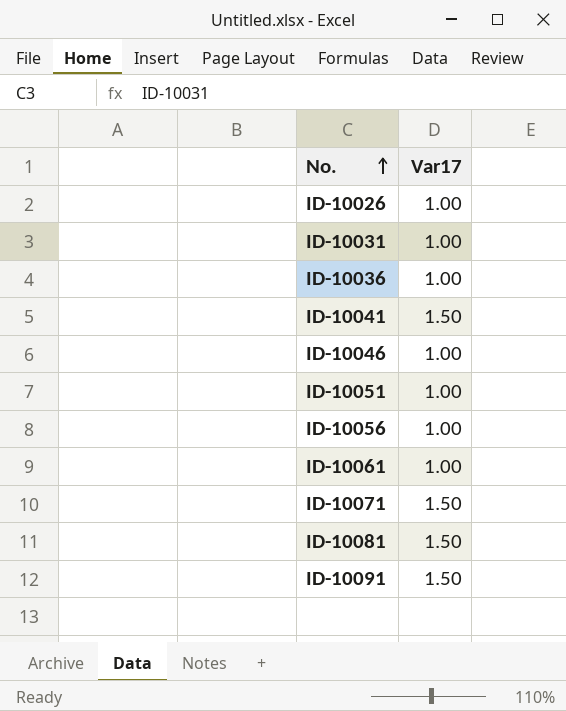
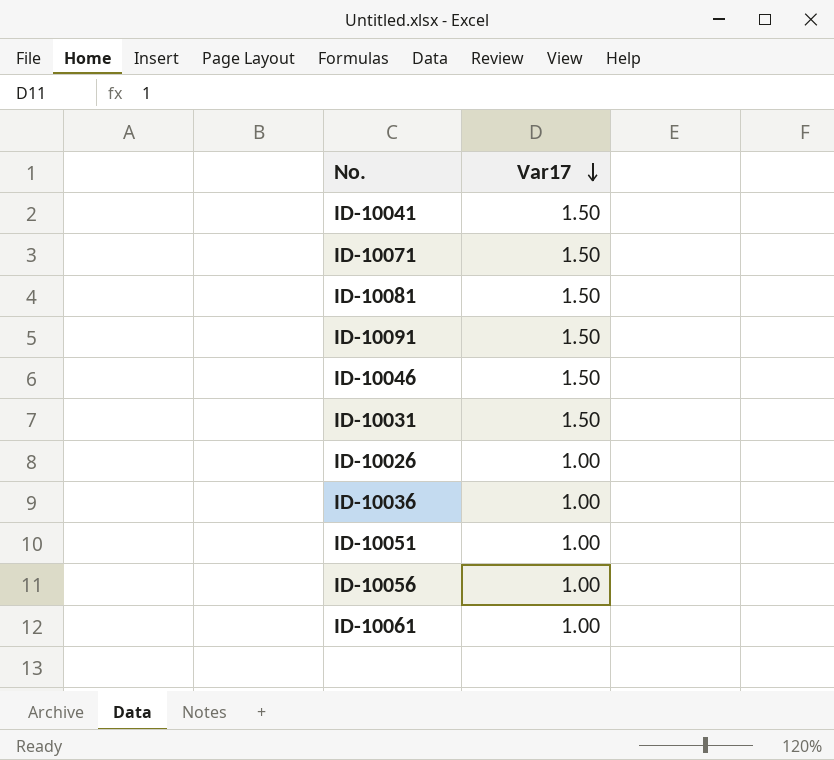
row order: No. ascending -> Var17 descending
ID-10046 | Var17: 1.00 -> 1.50
ID-10031 | Var17: 1.00 -> 1.50

